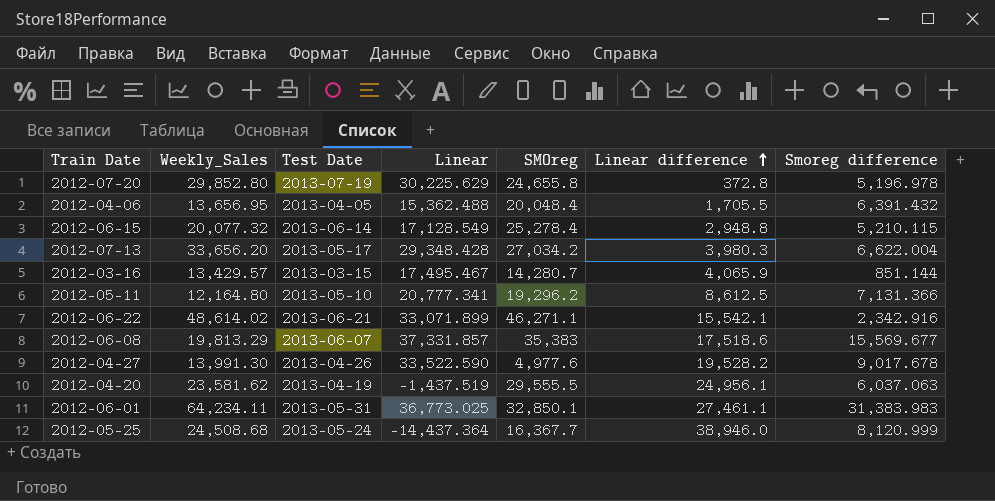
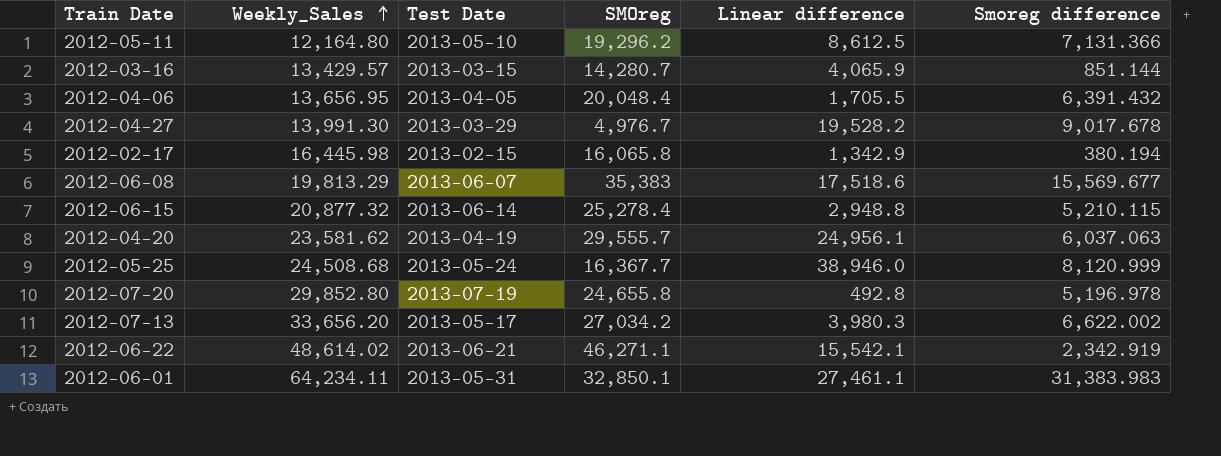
row order: Linear difference ascending -> Weekly_Sales ascending
column Linear | position: 4 -> none
2012-04-27 | Test Date: 2013-04-26 -> 2013-03-29
2012-04-27 | SMOreg: 4,977.6 -> 4,976.7
row 2012-02-17: none -> 16,445.98 | 2013-02-15 | 16,065.8 | 1,342.9 | 380.194
2012-06-15 | Weekly_Sales: 20,077.32 -> 20,877.32
2012-04-20 | SMOreg: 29,555.5 -> 29,555.7
2012-07-20 | Linear difference: 372.8 -> 492.8
2012-07-13 | Smoreg difference: 6,622.004 -> 6,622.002
2012-06-22 | Smoreg difference: 2,342.916 -> 2,342.919

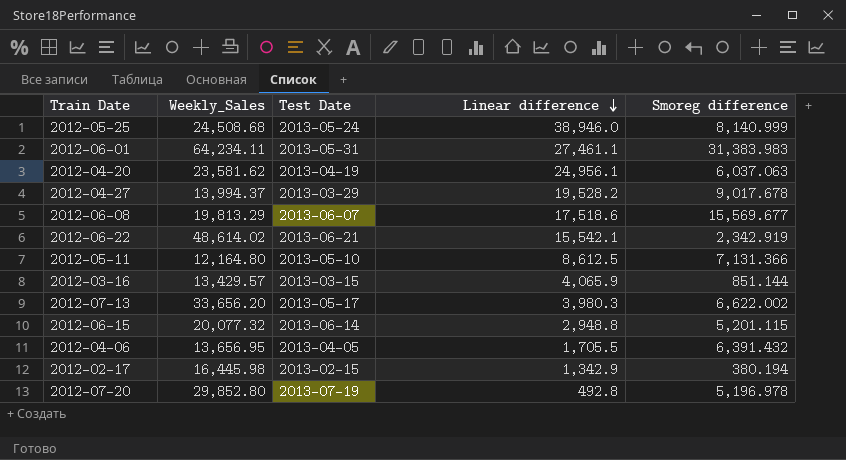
row order: Weekly_Sales ascending -> Linear difference descending
column SMOreg | position: 4 -> none
2012-05-25 | Smoreg difference: 8,120.999 -> 8,140.999
2012-04-27 | Weekly_Sales: 13,991.30 -> 13,994.37
2012-06-15 | Weekly_Sales: 20,877.32 -> 20,077.32
2012-06-15 | Smoreg difference: 5,210.115 -> 5,201.115

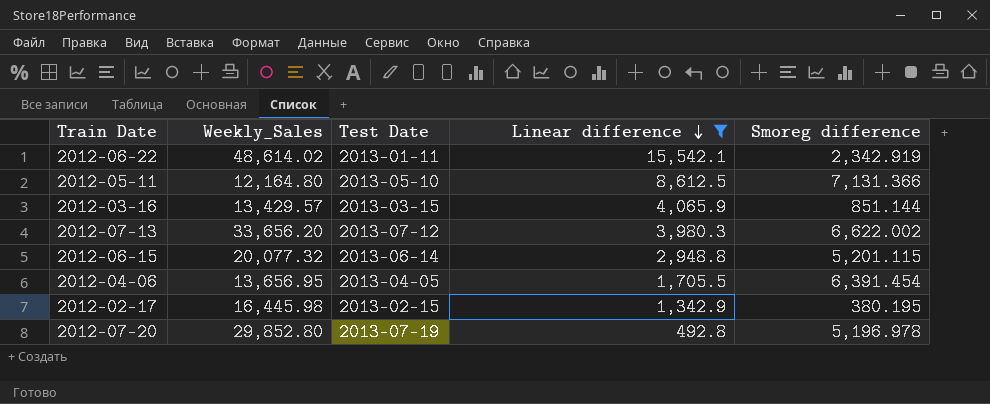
filter: none -> Linear difference <= 15,542.1
2012-06-22 | Test Date: 2013-06-21 -> 2013-01-11
2012-07-13 | Test Date: 2013-05-17 -> 2013-07-12
2012-04-06 | Smoreg difference: 6,391.432 -> 6,391.454
2012-02-17 | Smoreg difference: 380.194 -> 380.195

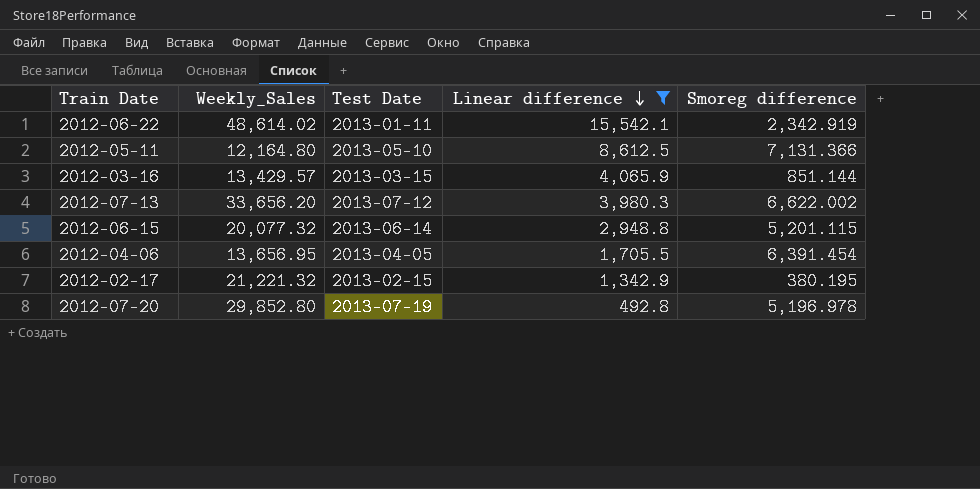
2012-02-17 | Weekly_Sales: 16,445.98 -> 21,221.32

